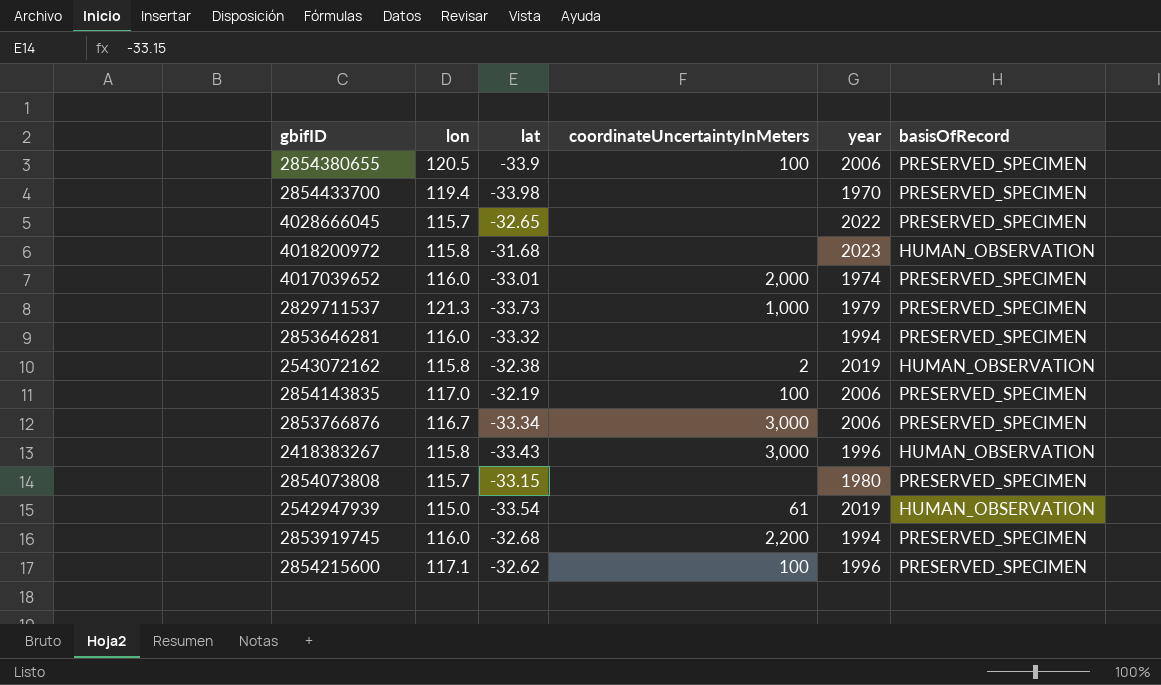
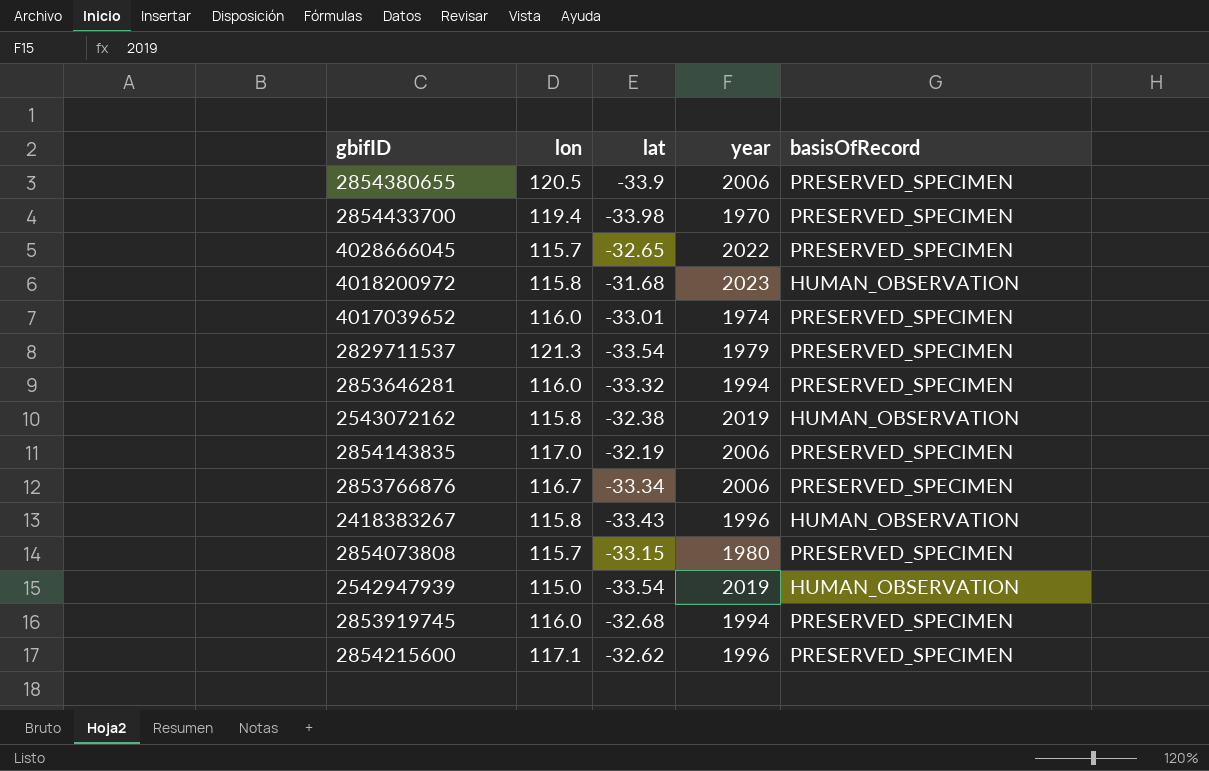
column coordinateUncertaintyInMeters | position: 4 -> none
2829711537 | lat: -33.73 -> -33.54

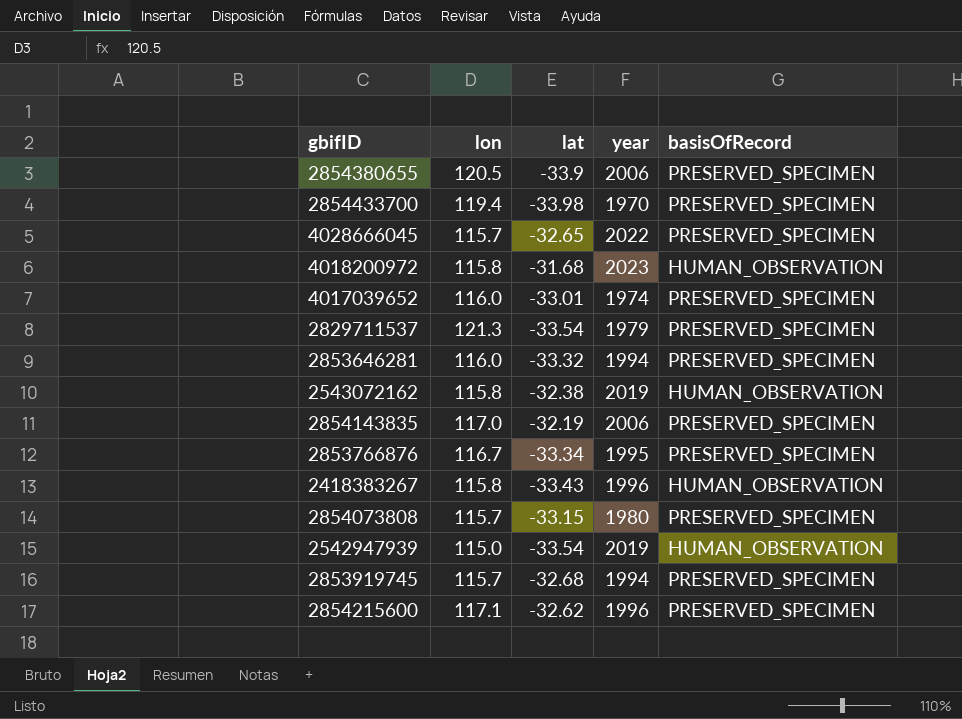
2853766876 | year: 2006 -> 1995
2853919745 | lon: 116.0 -> 115.7

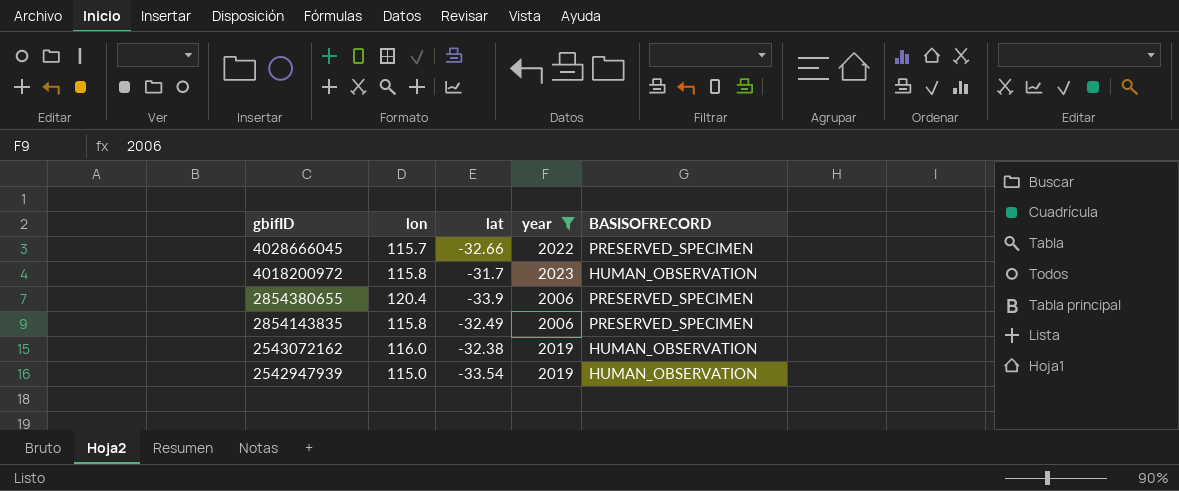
filter: none -> year >= 2006
row order: none -> gbifID descending
column name: basisOfRecord -> BASISOFRECORD
4028666045 | lat: -32.65 -> -32.66
4018200972 | lat: -31.68 -> -31.7
2854380655 | lon: 120.5 -> 120.4
2854143835 | lon: 117.0 -> 115.8
2854143835 | lat: -32.19 -> -32.49
2543072162 | lon: 115.8 -> 116.0

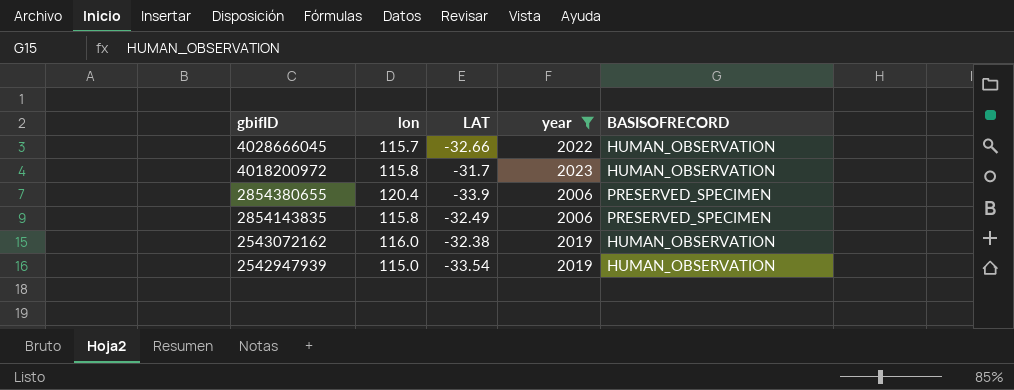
column name: lat -> LAT
4028666045 | BASISOFRECORD: PRESERVED_SPECIMEN -> HUMAN_OBSERVATION

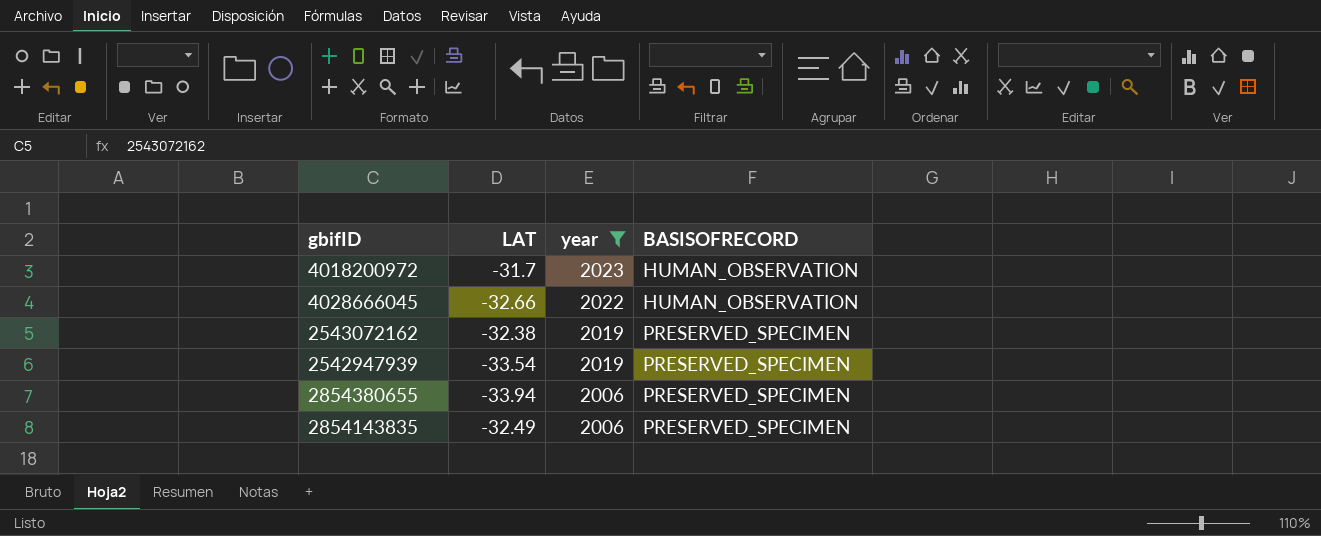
row order: gbifID descending -> year descending
column lon | position: 2 -> none
2543072162 | BASISOFRECORD: HUMAN_OBSERVATION -> PRESERVED_SPECIMEN
2542947939 | BASISOFRECORD: HUMAN_OBSERVATION -> PRESERVED_SPECIMEN
2854380655 | LAT: -33.9 -> -33.94

